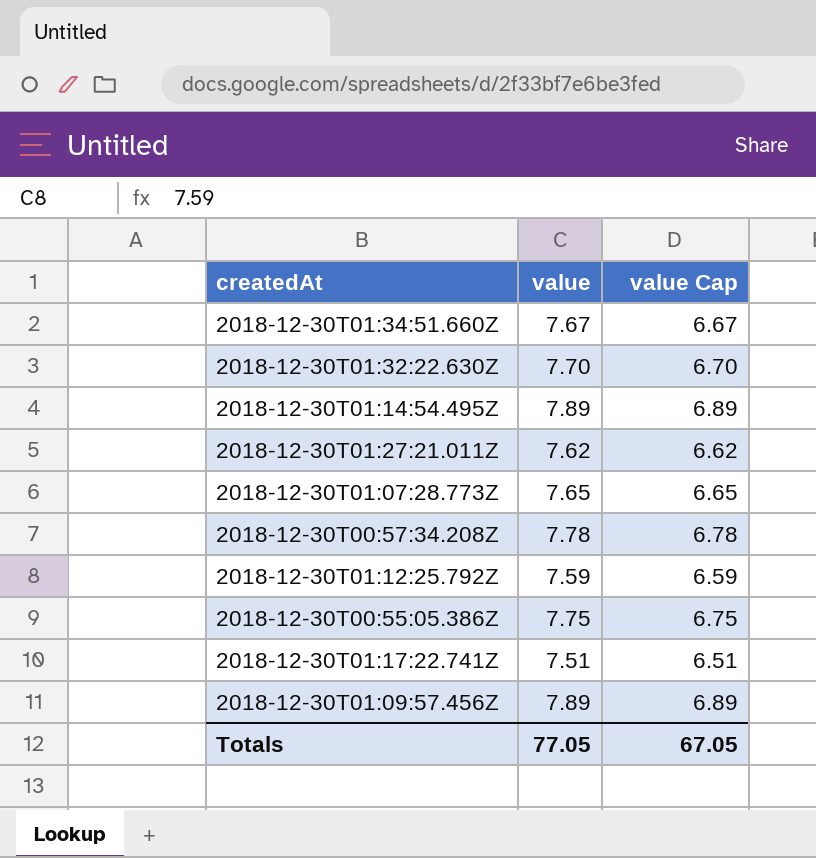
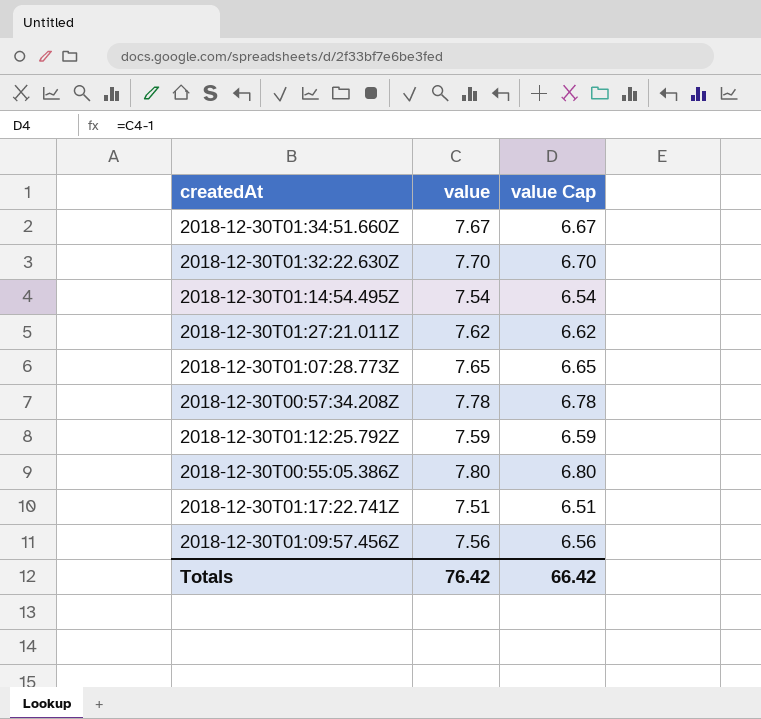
2018-12-30T01:14:54.495Z | value: 7.89 -> 7.54
2018-12-30T01:14:54.495Z | value Cap: 6.89 -> 6.54
2018-12-30T00:55:05.386Z | value: 7.75 -> 7.80
2018-12-30T00:55:05.386Z | value Cap: 6.75 -> 6.80
2018-12-30T01:09:57.456Z | value: 7.89 -> 7.56
2018-12-30T01:09:57.456Z | value Cap: 6.89 -> 6.56
Totals | value: 77.05 -> 76.42
Totals | value Cap: 67.05 -> 66.42

